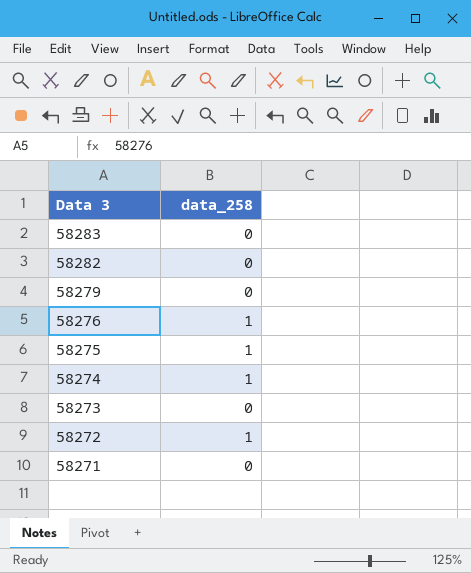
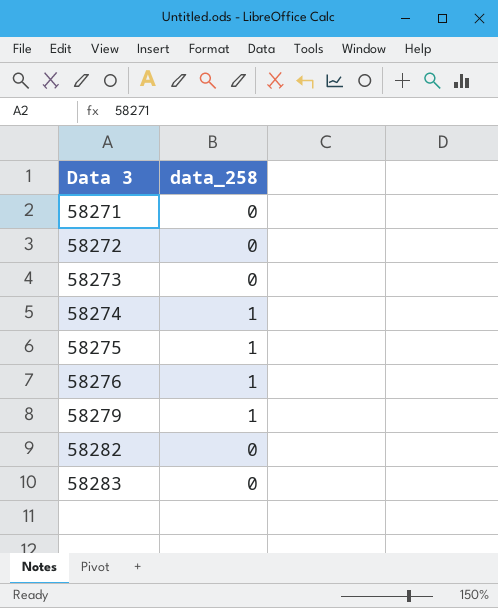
row order: Data 3 descending -> Data 3 ascending
58272 | data_258: 1 -> 0
58279 | data_258: 0 -> 1

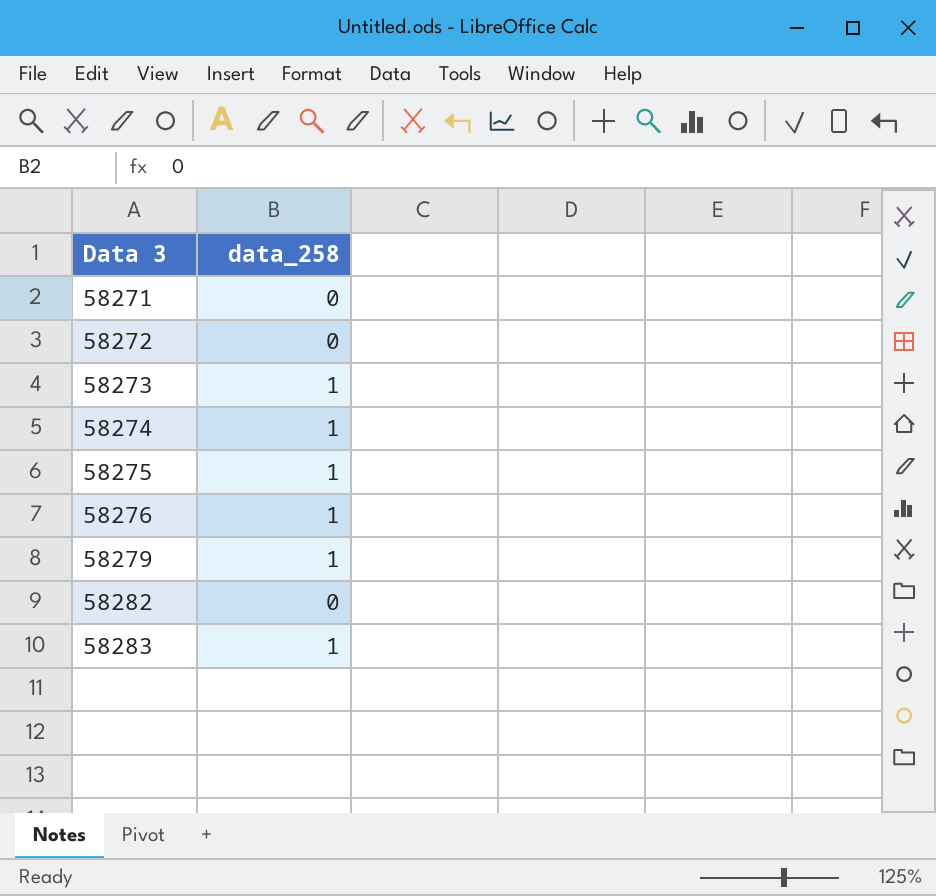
58273 | data_258: 0 -> 1
58283 | data_258: 0 -> 1

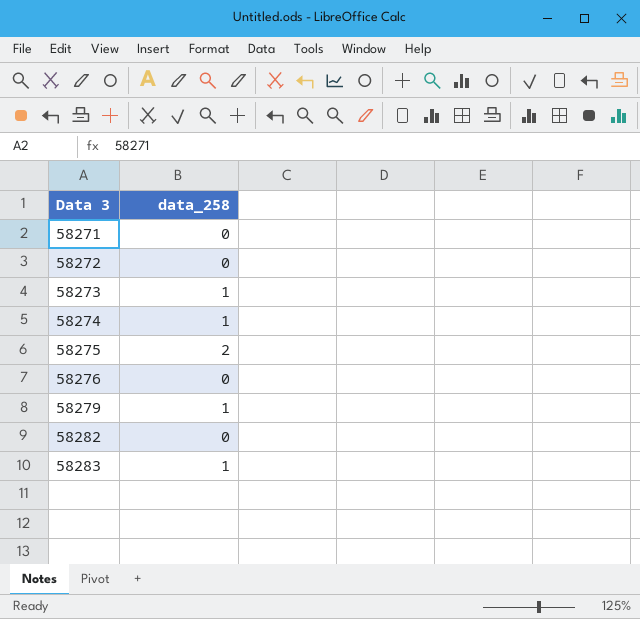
58275 | data_258: 1 -> 2
58276 | data_258: 1 -> 0

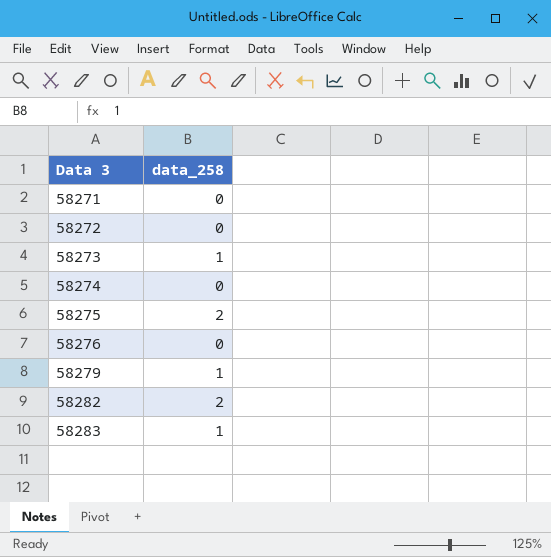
58274 | data_258: 1 -> 0
58282 | data_258: 0 -> 2

